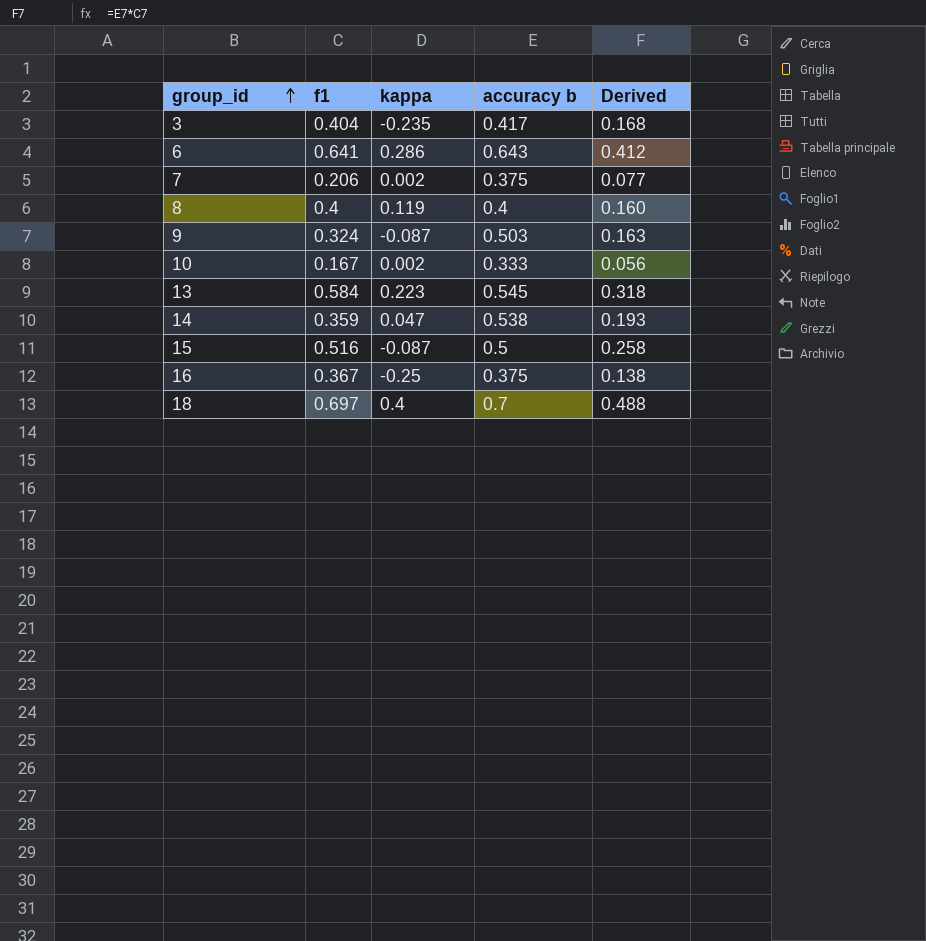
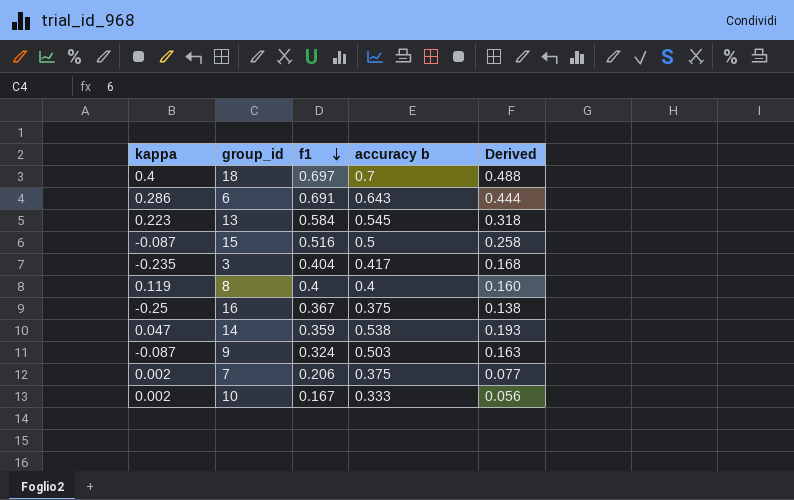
row order: group_id ascending -> f1 descending
column kappa | position: 3 -> 1
6 | f1: 0.641 -> 0.691
6 | Derived: 0.412 -> 0.444

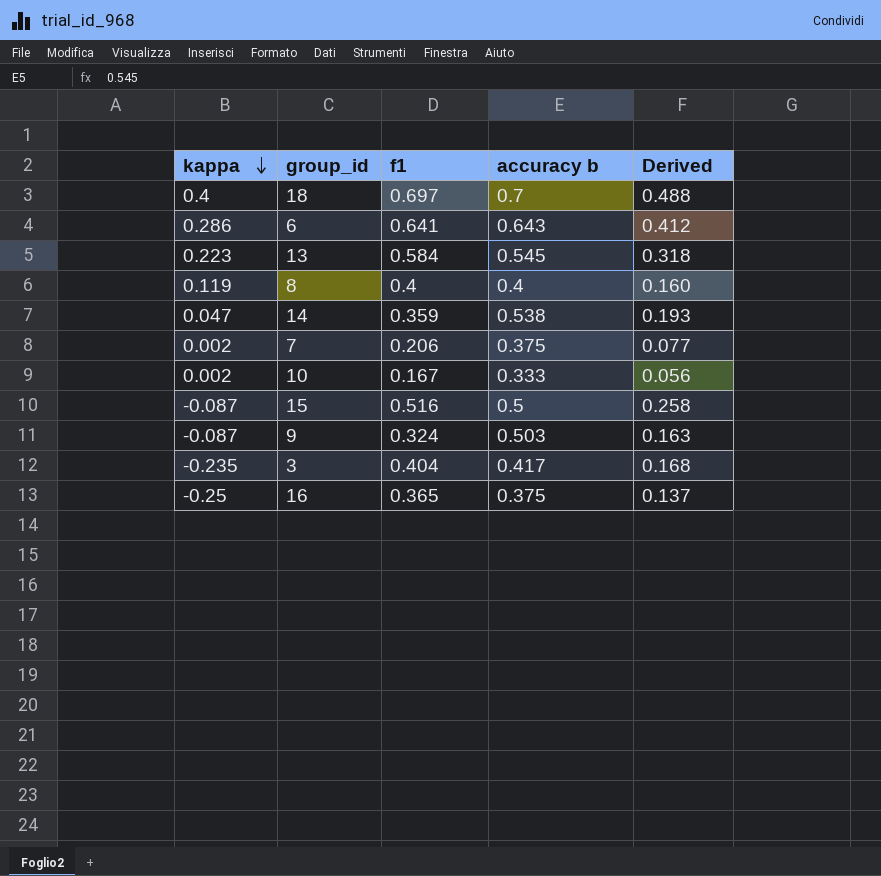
row order: f1 descending -> kappa descending
6 | f1: 0.691 -> 0.641
6 | Derived: 0.444 -> 0.412
16 | f1: 0.367 -> 0.365
16 | Derived: 0.138 -> 0.137

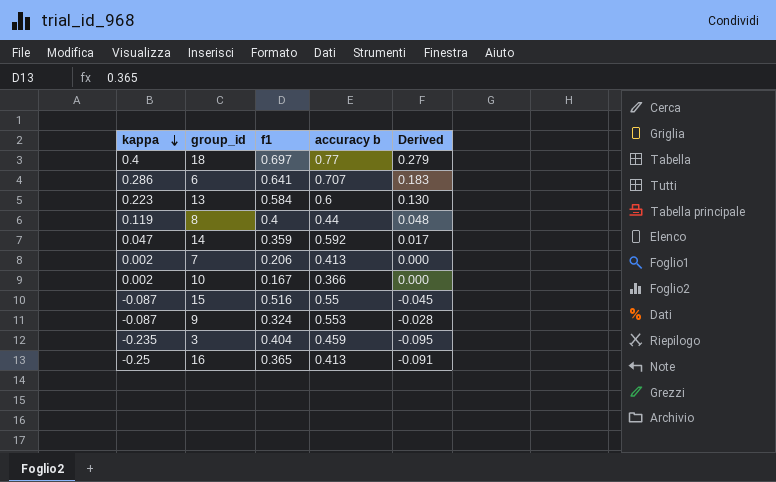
column Derived | formula: [f1] * [accuracy b] -> [kappa] * [f1]
18 | accuracy b: 0.7 -> 0.77
6 | accuracy b: 0.643 -> 0.707
13 | accuracy b: 0.545 -> 0.6
8 | accuracy b: 0.4 -> 0.44
14 | accuracy b: 0.538 -> 0.592
7 | accuracy b: 0.375 -> 0.413
10 | accuracy b: 0.333 -> 0.366
15 | accuracy b: 0.5 -> 0.55
9 | accuracy b: 0.503 -> 0.553
3 | accuracy b: 0.417 -> 0.459
16 | accuracy b: 0.375 -> 0.413

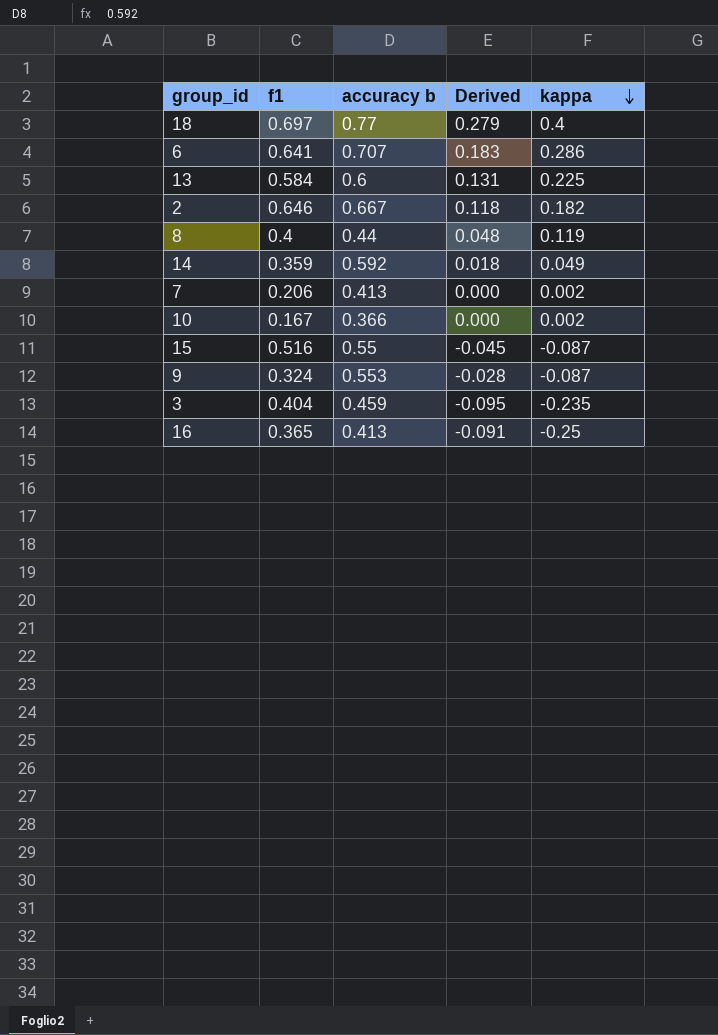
column kappa | position: 1 -> 5
13 | Derived: 0.130 -> 0.131
13 | kappa: 0.223 -> 0.225
row 2: none -> 0.646 | 0.667 | 0.118 | 0.182
14 | Derived: 0.017 -> 0.018
14 | kappa: 0.047 -> 0.049

